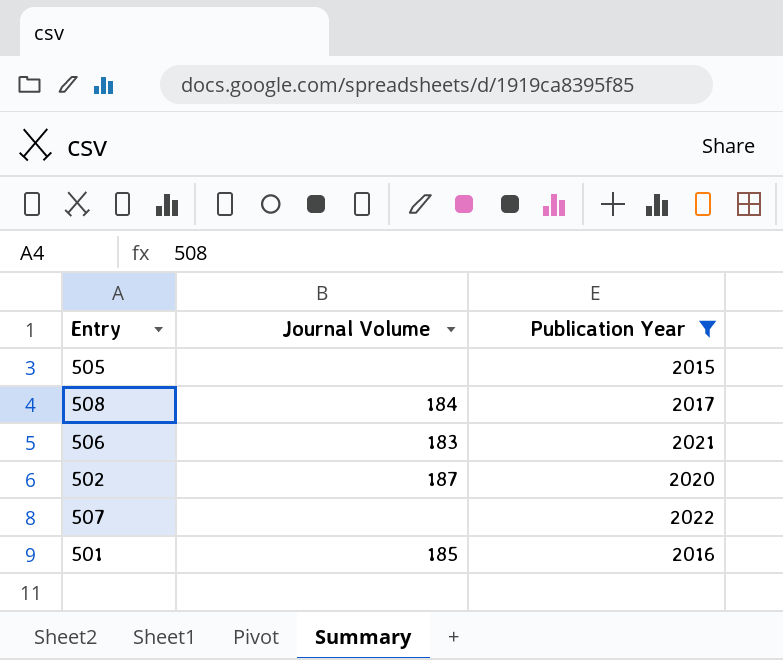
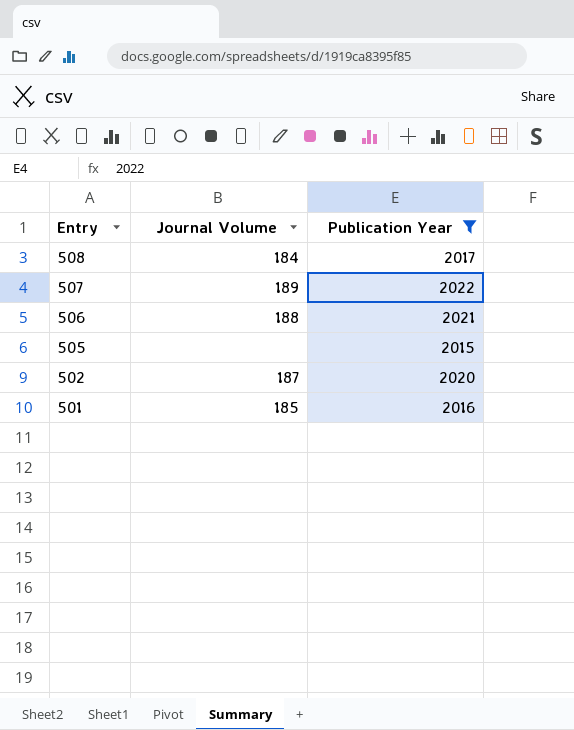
row order: none -> Entry descending
507 | Journal Volume: none -> 189
506 | Journal Volume: 183 -> 188

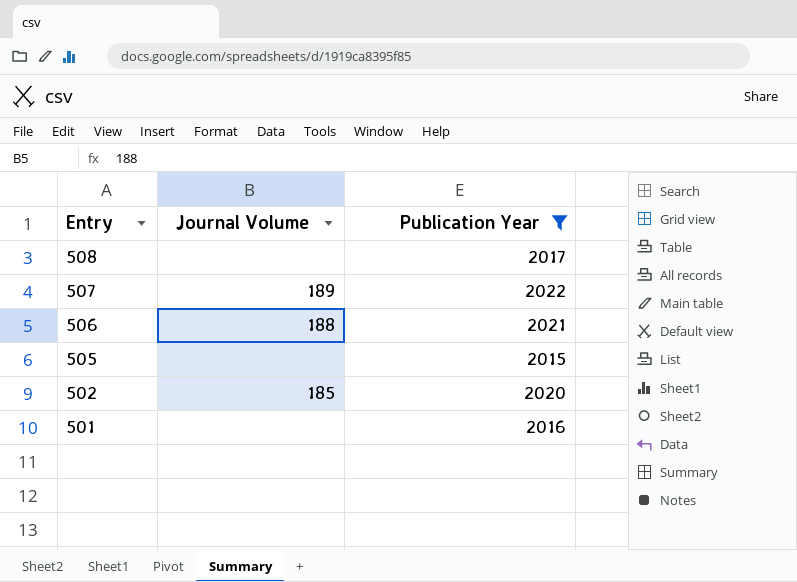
508 | Journal Volume: 184 -> none
502 | Journal Volume: 187 -> 185
501 | Journal Volume: 185 -> none

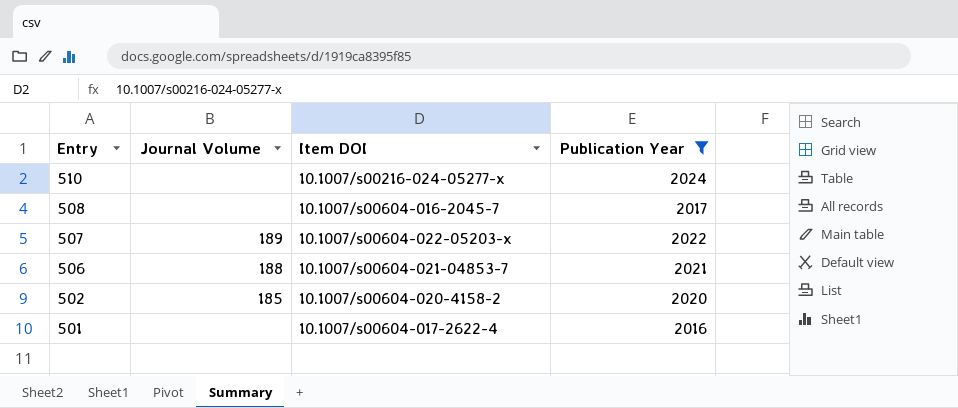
column Item DOI | position: none -> 3
row 505: none | 2015 -> none
row 510: none -> none | 10.1007/s00216-024-05277-x | 2024

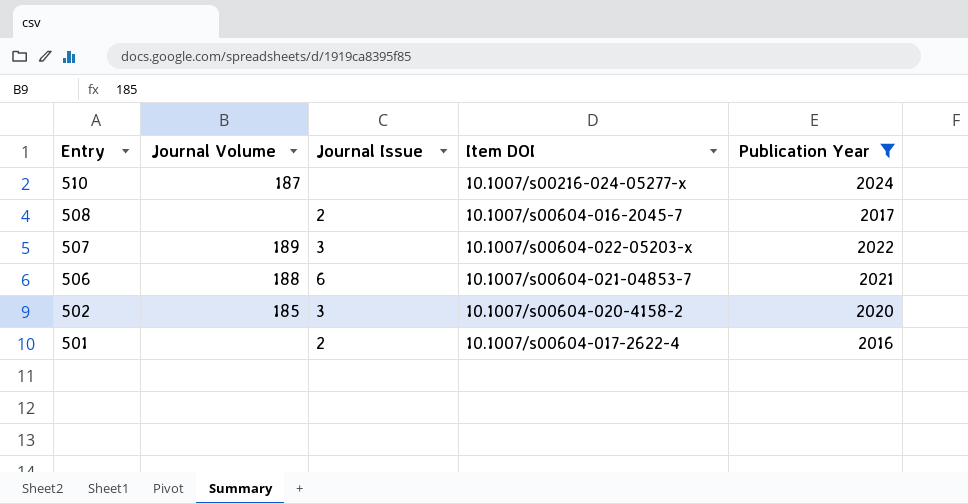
column Journal Issue | position: none -> 3
510 | Journal Volume: none -> 187

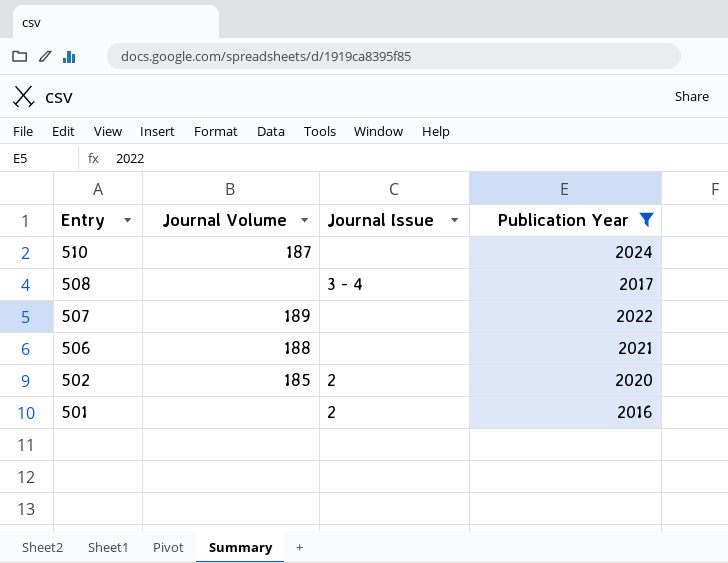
column Item DOI | position: 4 -> none
508 | Journal Issue: 2 -> 3 - 4
507 | Journal Issue: 3 -> none
506 | Journal Issue: 6 -> none
502 | Journal Issue: 3 -> 2

